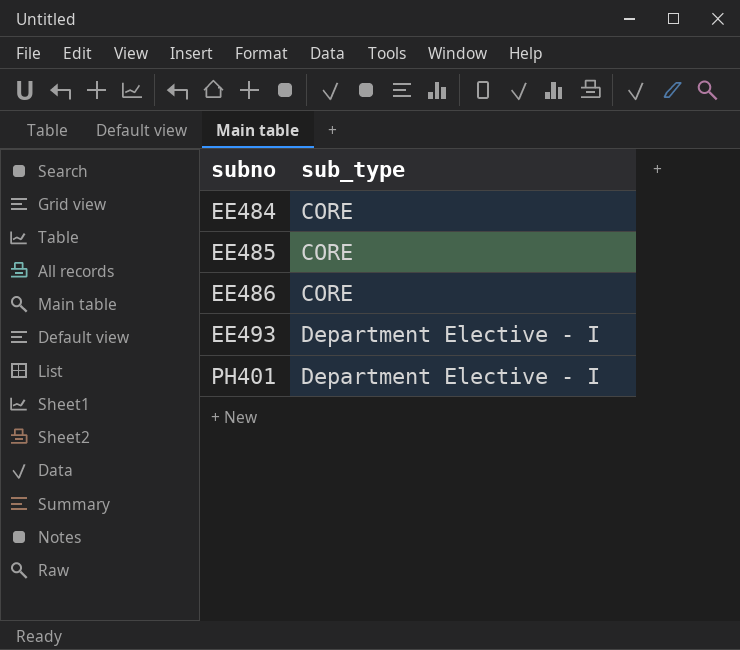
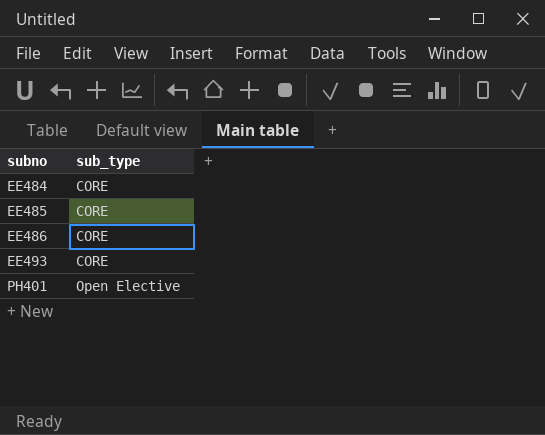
EE493 | sub_type: Department Elective - I -> CORE
PH401 | sub_type: Department Elective - I -> Open Elective

